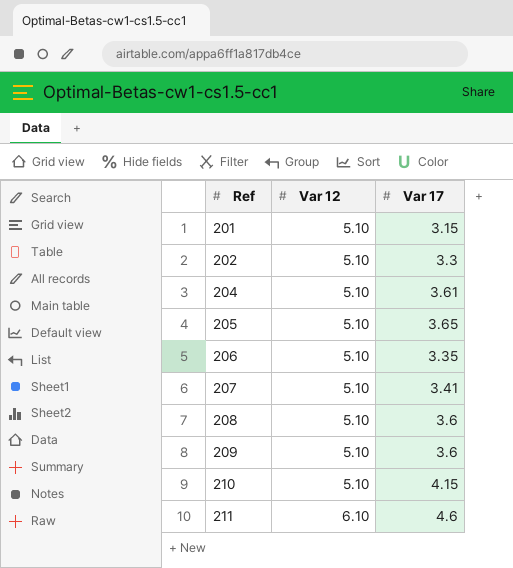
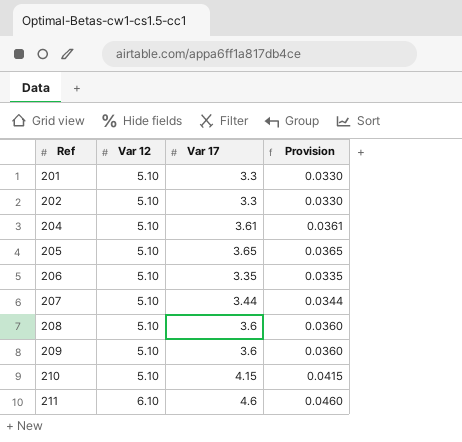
column Provision | formula: none -> [Var 17] * 0.01
201 | Var 17: 3.15 -> 3.3
207 | Var 17: 3.41 -> 3.44

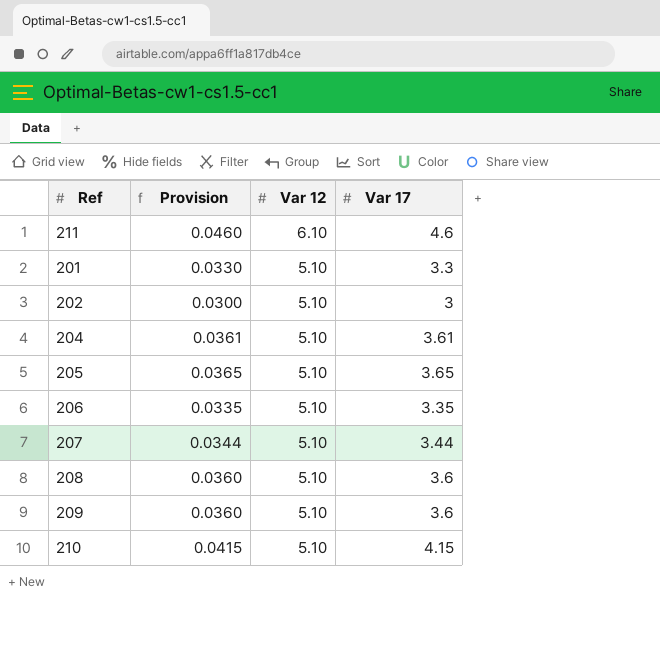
row order: Ref ascending -> Var 12 descending
column Provision | position: 4 -> 2
202 | Provision: 0.0330 -> 0.0300
202 | Var 17: 3.3 -> 3

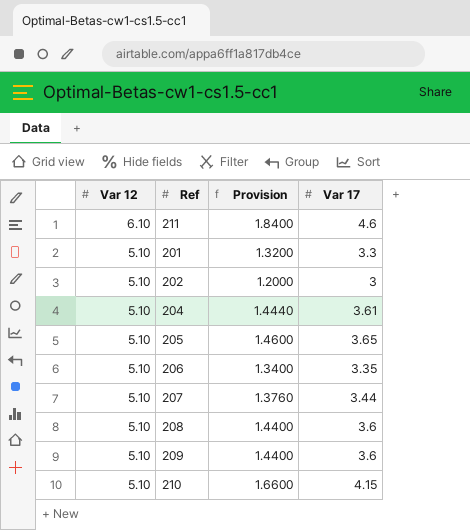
column Var 12 | position: 3 -> 1
column Provision | formula: [Var 17] * 0.01 -> [Var 17] * 0.4

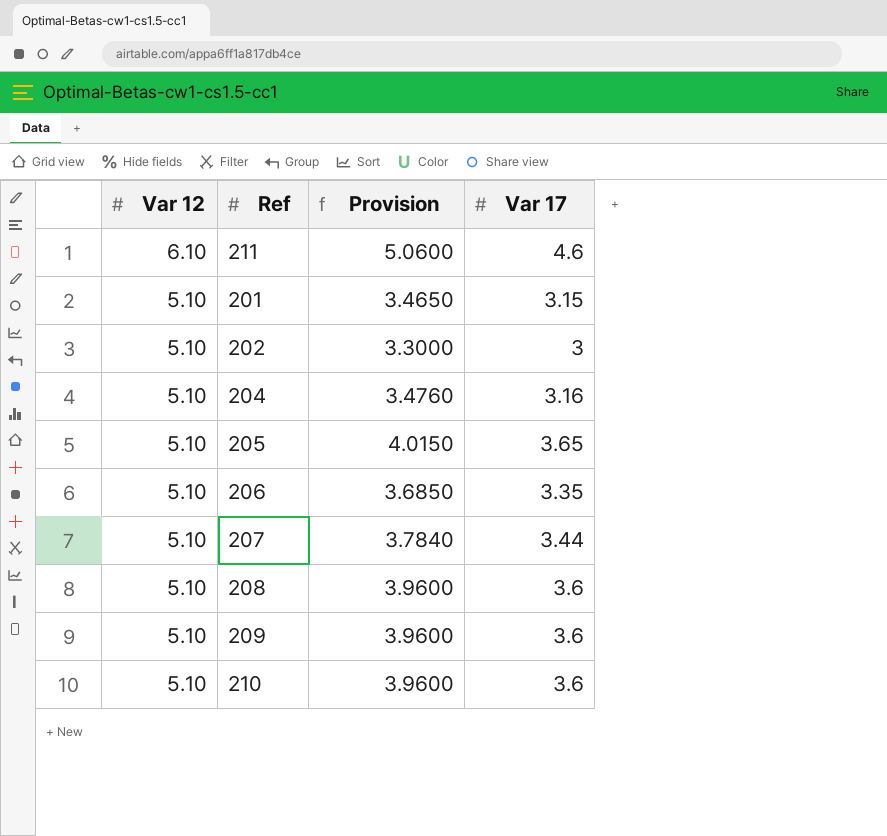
column Provision | formula: [Var 17] * 0.4 -> [Var 17] * 1.1
201 | Var 17: 3.3 -> 3.15
204 | Var 17: 3.61 -> 3.16
210 | Var 17: 4.15 -> 3.6

